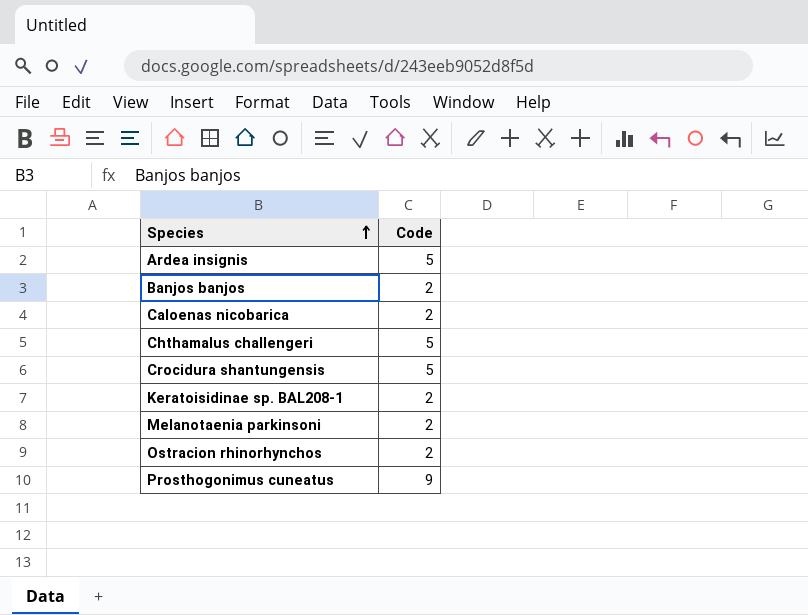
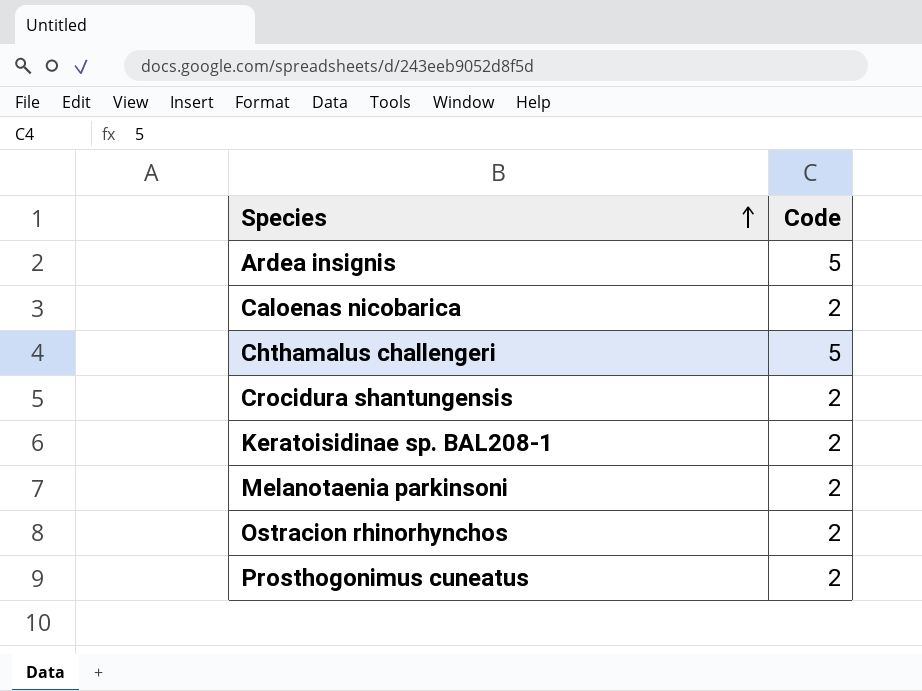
row Banjos banjos: 2 -> none
Crocidura shantungensis | Code: 5 -> 2
Prosthogonimus cuneatus | Code: 9 -> 2

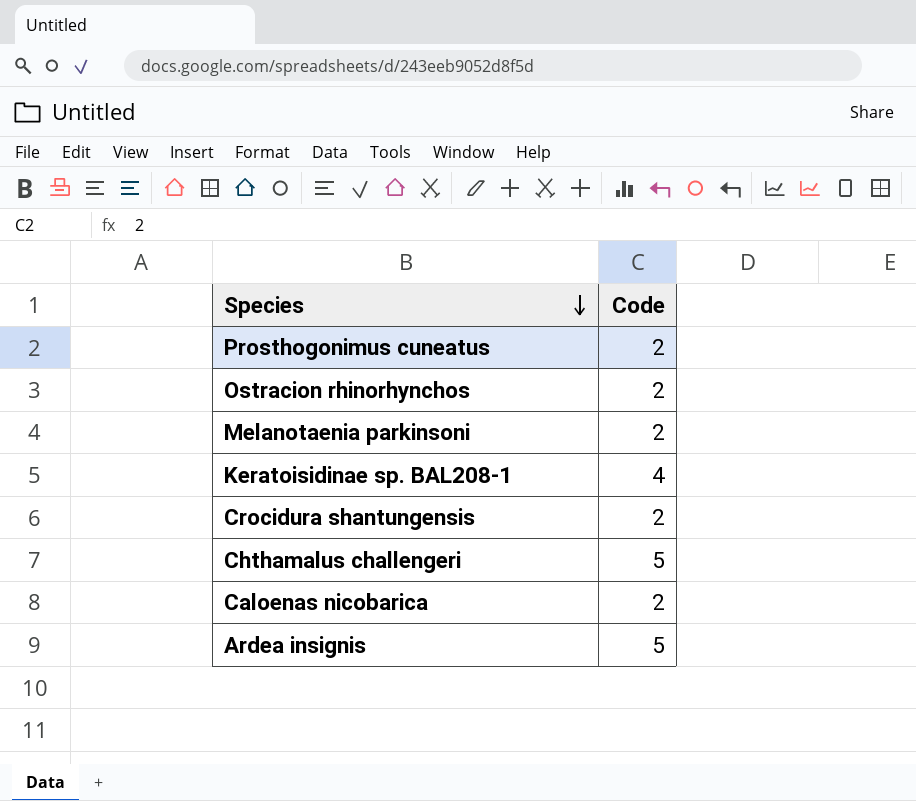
row order: Species ascending -> Species descending
Keratoisidinae sp. BAL208-1 | Code: 2 -> 4

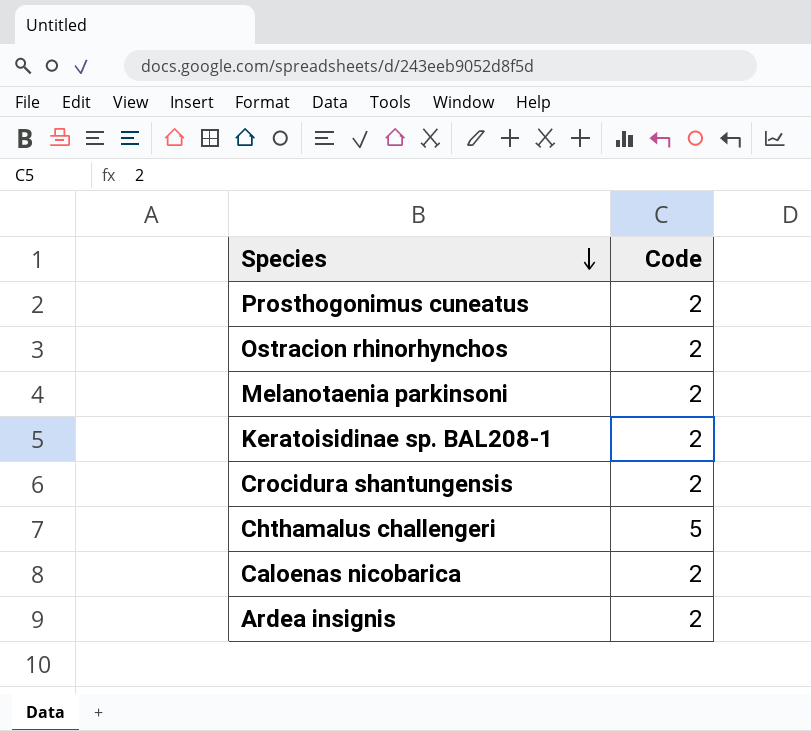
Keratoisidinae sp. BAL208-1 | Code: 4 -> 2
Ardea insignis | Code: 5 -> 2

